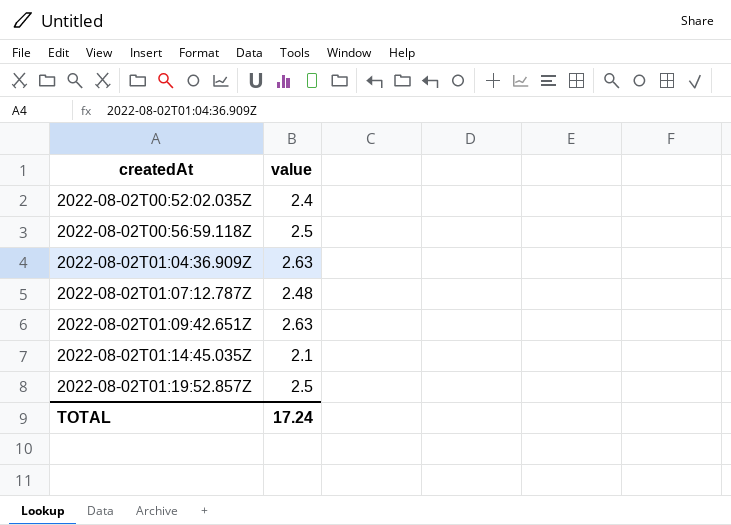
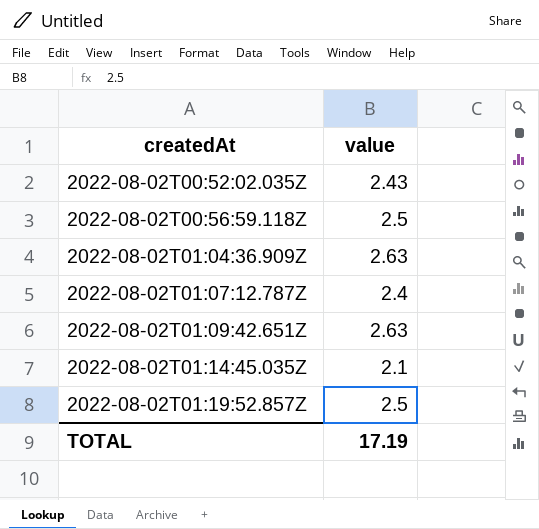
2022-08-02T00:52:02.035Z | value: 2.4 -> 2.43
2022-08-02T01:07:12.787Z | value: 2.48 -> 2.4
TOTAL | value: 17.24 -> 17.19

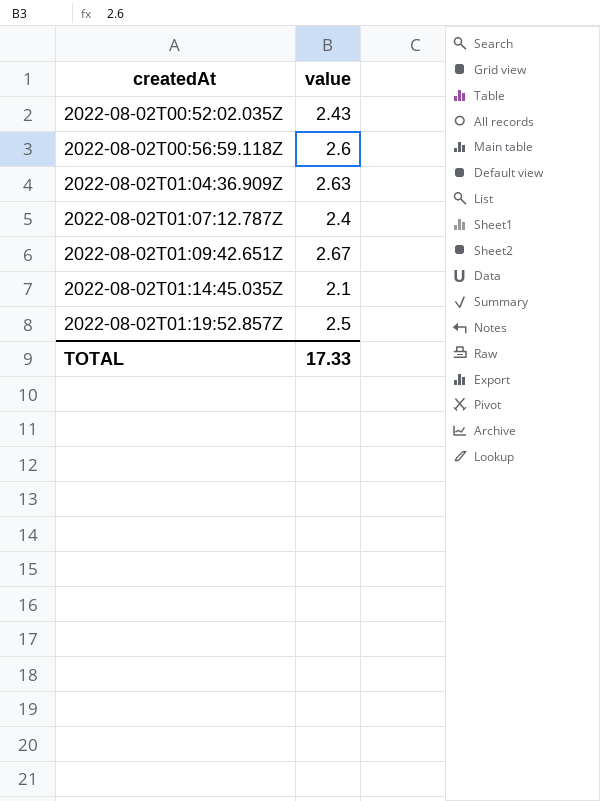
2022-08-02T00:56:59.118Z | value: 2.5 -> 2.6
2022-08-02T01:09:42.651Z | value: 2.63 -> 2.67
TOTAL | value: 17.19 -> 17.33

